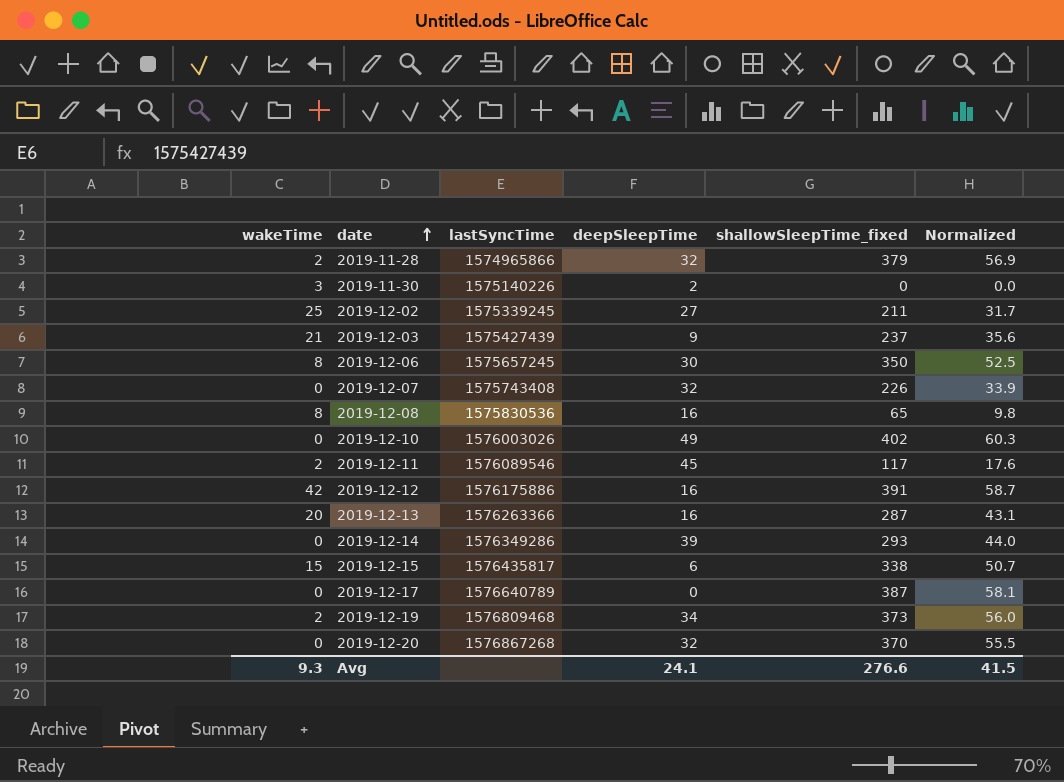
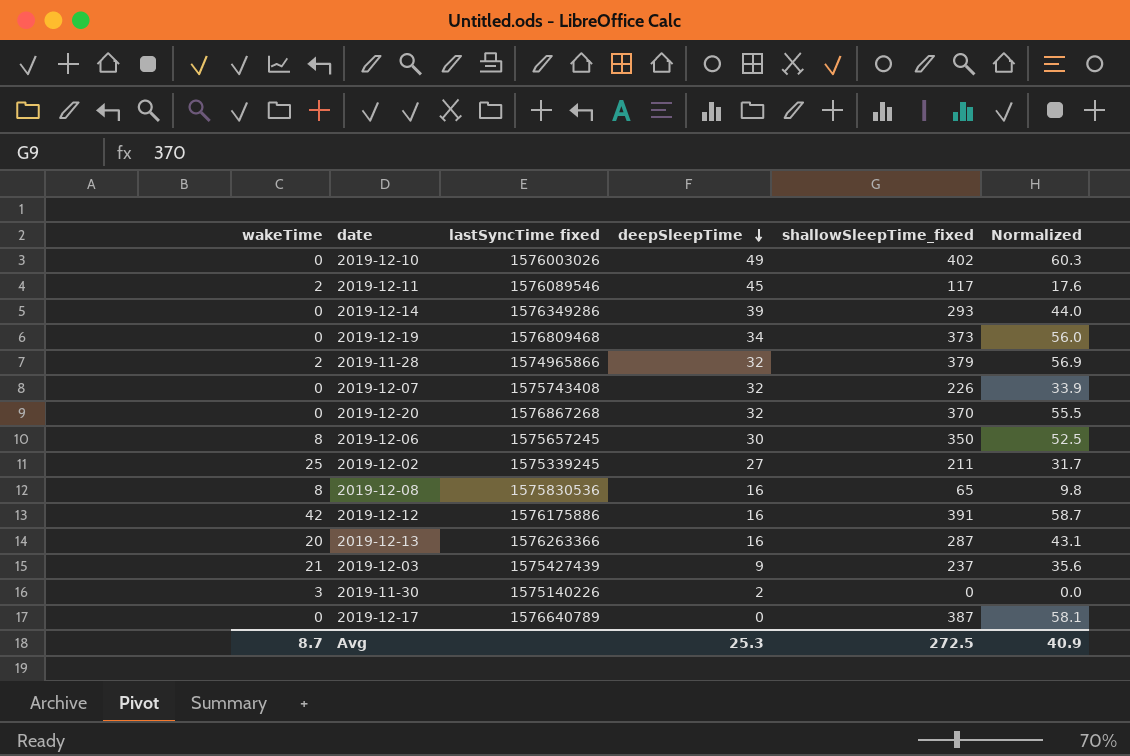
row order: date ascending -> deepSleepTime descending
column name: lastSyncTime -> lastSyncTime fixed
row 2019-12-15: 15 | 1576435817 | 6 | 338 | 50.7 -> none
2019-12-19 | wakeTime: 2 -> 0
Avg | wakeTime: 9.3 -> 8.7
Avg | deepSleepTime: 24.1 -> 25.3
Avg | shallowSleepTime_fixed: 276.6 -> 272.5
Avg | Normalized: 41.5 -> 40.9

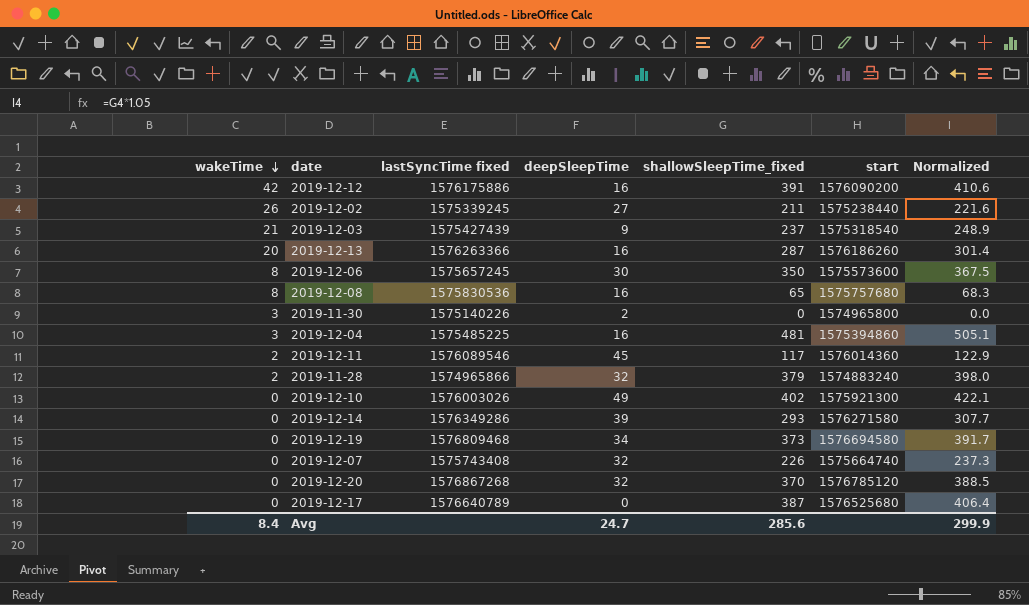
row order: deepSleepTime descending -> wakeTime descending
column start | position: none -> 6
column Normalized | formula: [shallowSleepTime_fixed] * 0.15 -> [shallowSleepTime_fixed] * 1.05
2019-12-02 | wakeTime: 25 -> 26
row 2019-12-04: none -> 3 | 1575485225 | 16 | 481 | 1575394860 | 505.1
Avg | wakeTime: 8.7 -> 8.4
Avg | deepSleepTime: 25.3 -> 24.7
Avg | shallowSleepTime_fixed: 272.5 -> 285.6
Avg | Normalized: 40.9 -> 299.9

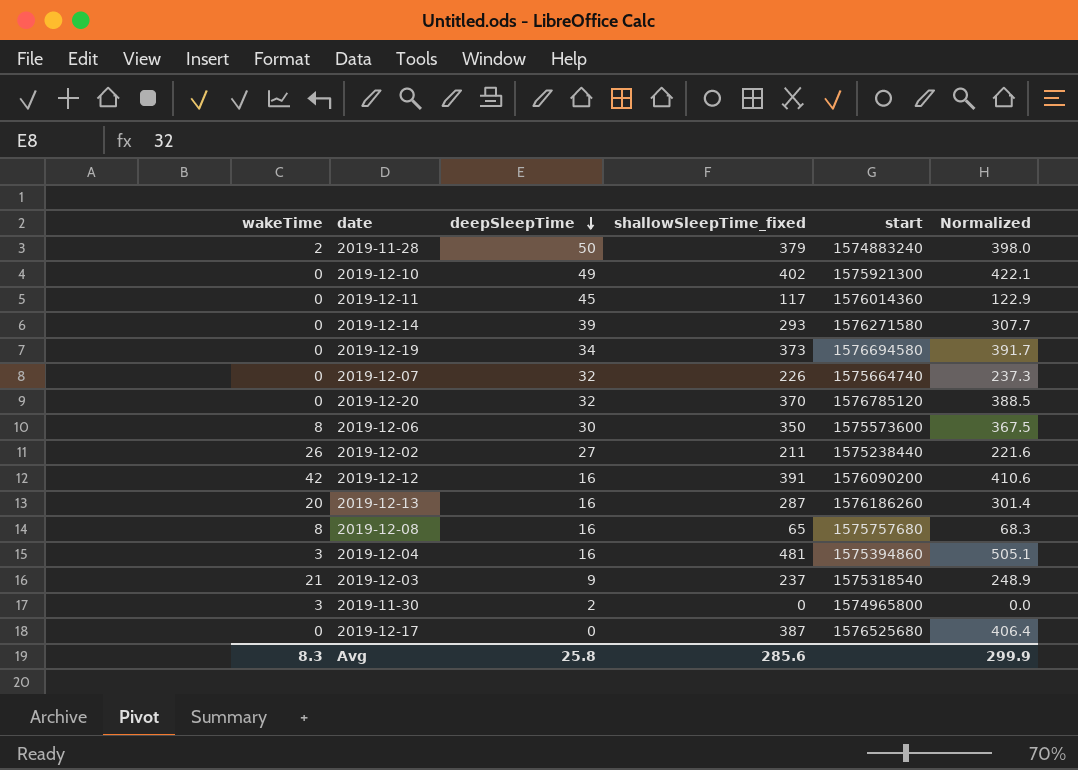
row order: wakeTime descending -> deepSleepTime descending
column lastSyncTime fixed | position: 3 -> none
2019-11-28 | deepSleepTime: 32 -> 50
2019-12-11 | wakeTime: 2 -> 0
Avg | wakeTime: 8.4 -> 8.3
Avg | deepSleepTime: 24.7 -> 25.8

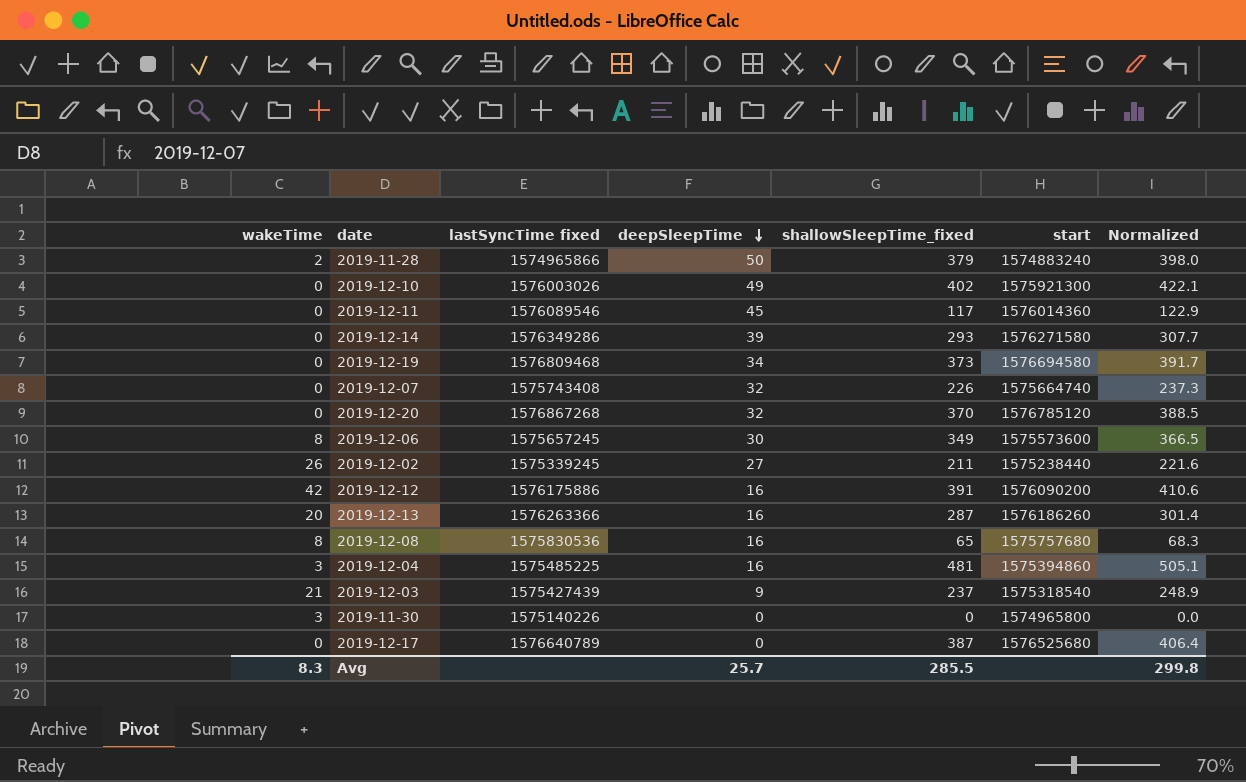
column lastSyncTime fixed | position: none -> 3
2019-12-06 | shallowSleepTime_fixed: 350 -> 349
2019-12-06 | Normalized: 367.5 -> 366.5
2019-11-30 | deepSleepTime: 2 -> 0
Avg | deepSleepTime: 25.8 -> 25.7
Avg | shallowSleepTime_fixed: 285.6 -> 285.5
Avg | Normalized: 299.9 -> 299.8

